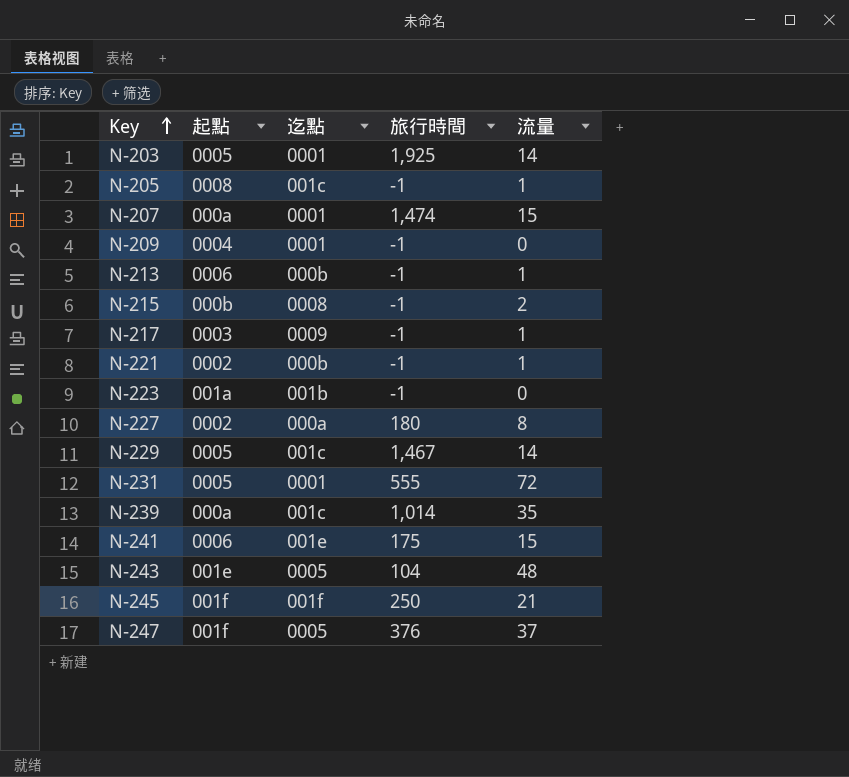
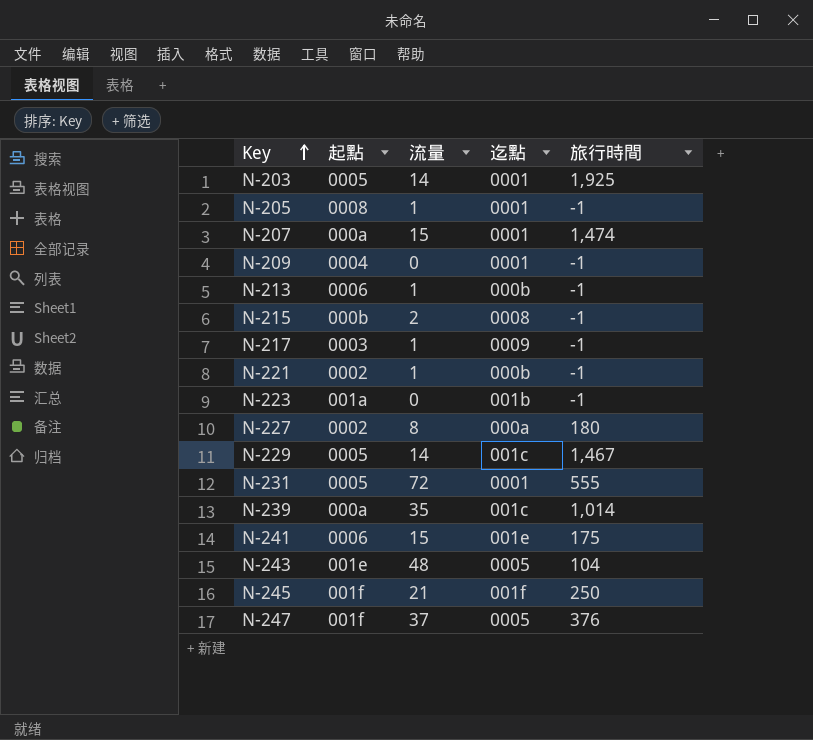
column 流量 | position: 5 -> 3
N-205 | 迄點: 001c -> 0001

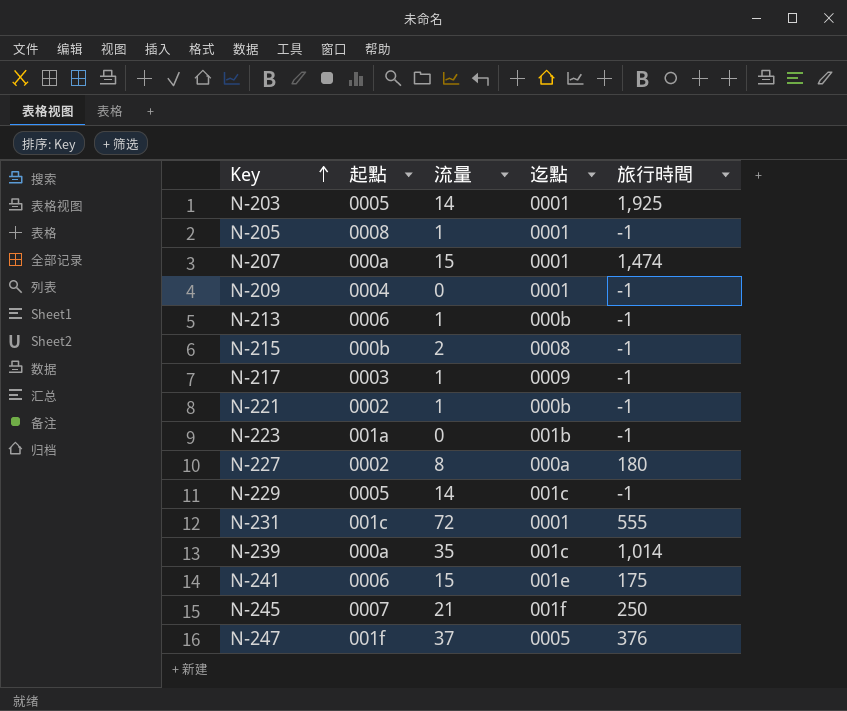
row N-243: 001e | 48 | 0005 | 104 -> none
N-229 | 旅行時間: 1,467 -> -1
N-231 | 起點: 0005 -> 001c
N-245 | 起點: 001f -> 0007

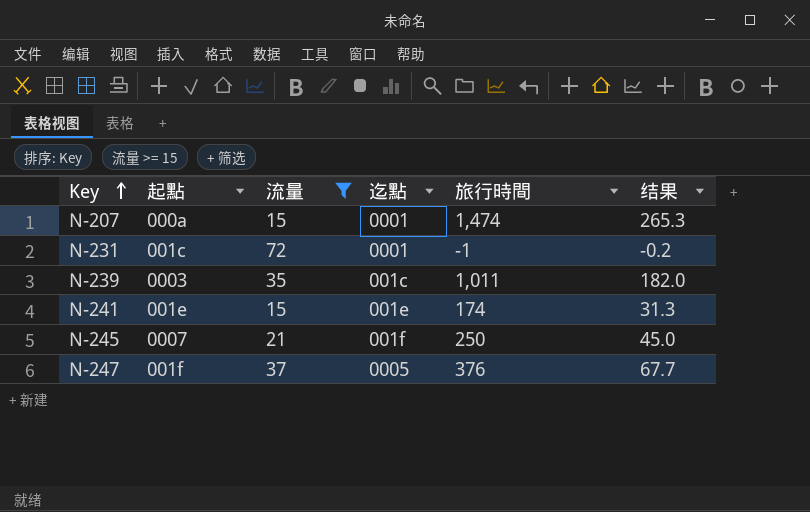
filter: none -> 流量 >= 15
column 结果 | formula: none -> [旅行時間] * 0.18
N-231 | 旅行時間: 555 -> -1
N-239 | 起點: 000a -> 0003
N-239 | 旅行時間: 1,014 -> 1,011
N-241 | 起點: 0006 -> 001e
N-241 | 旅行時間: 175 -> 174

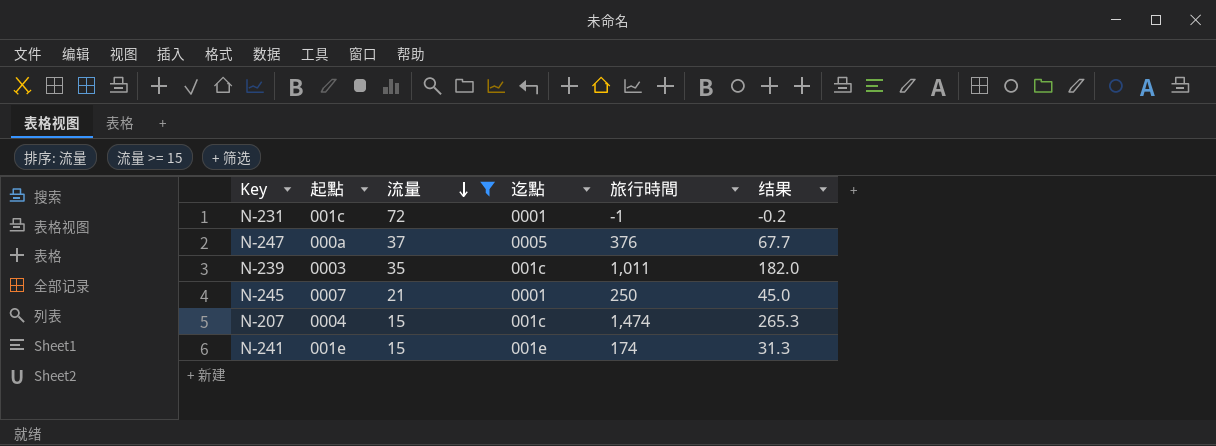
row order: Key ascending -> 流量 descending
N-247 | 起點: 001f -> 000a
N-245 | 迄點: 001f -> 0001
N-207 | 起點: 000a -> 0004
N-207 | 迄點: 0001 -> 001c

